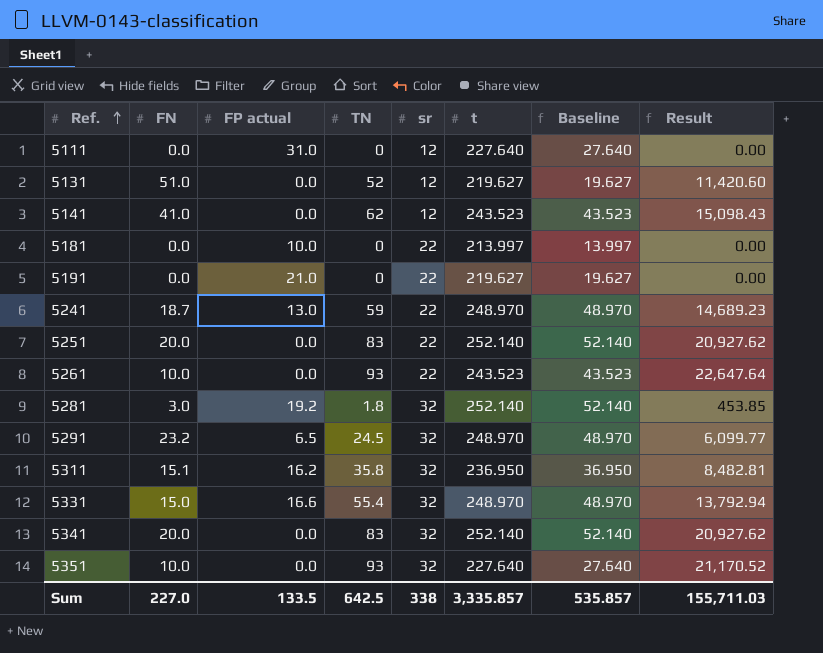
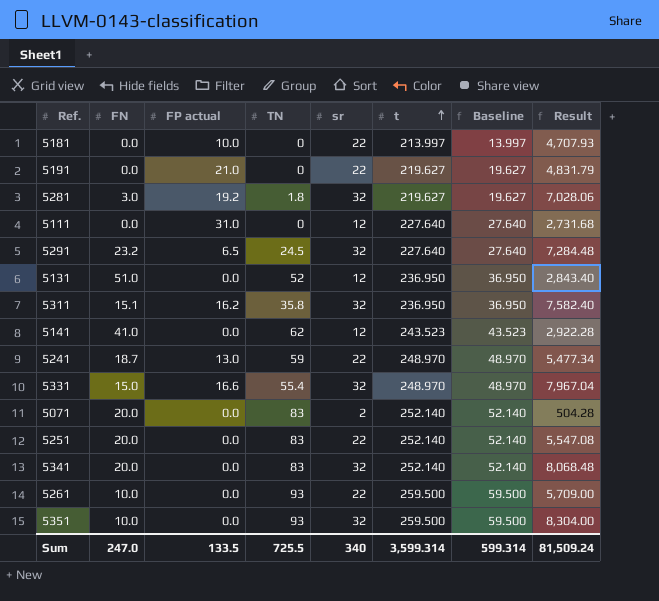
row order: Ref. ascending -> t ascending
column Result | formula: [TN] * [t] -> [sr] * [t]
5281 | t: 252.140 -> 219.627
5281 | Baseline: 52.140 -> 19.627
5291 | t: 248.970 -> 227.640
5291 | Baseline: 48.970 -> 27.640
5131 | t: 219.627 -> 236.950
5131 | Baseline: 19.627 -> 36.950
row 5071: none -> 20.0 | 0.0 | 83 | 2 | 252.140 | 52.140 | 504.28
5261 | t: 243.523 -> 259.500
5261 | Baseline: 43.523 -> 59.500
5351 | t: 227.640 -> 259.500
5351 | Baseline: 27.640 -> 59.500
Sum | FN: 227.0 -> 247.0
Sum | TN: 642.5 -> 725.5
Sum | sr: 338 -> 340
Sum | t: 3,335.857 -> 3,599.314
Sum | Baseline: 535.857 -> 599.314
Sum | Result: 155,711.03 -> 81,509.24

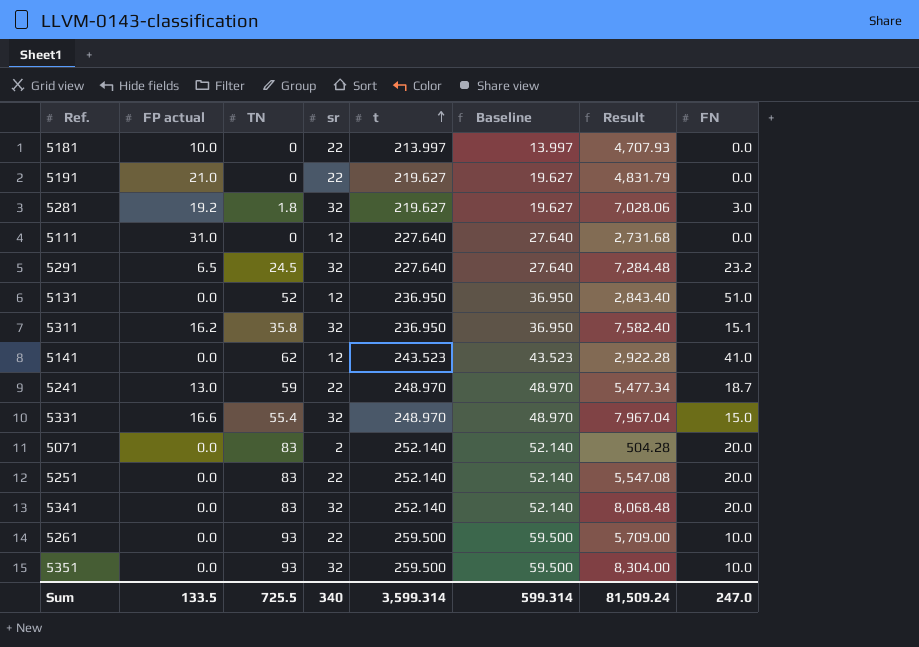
column FN | position: 2 -> 8

